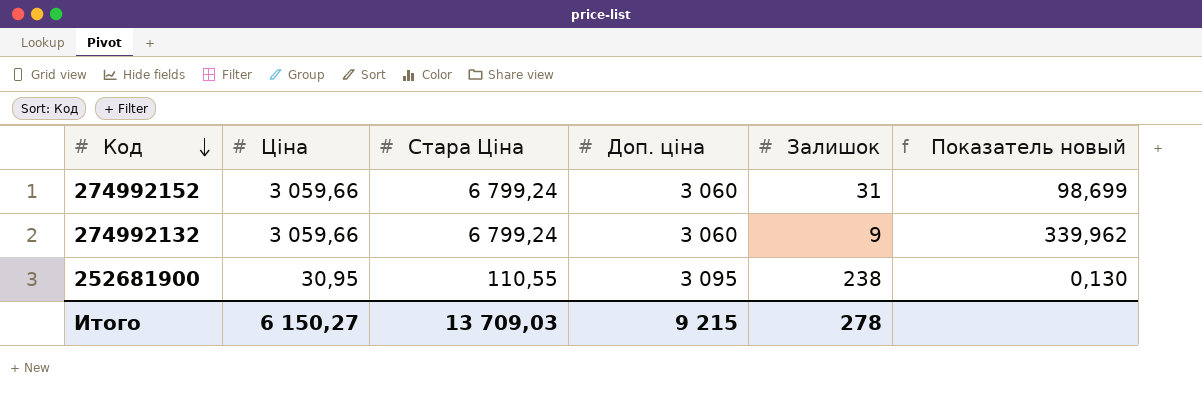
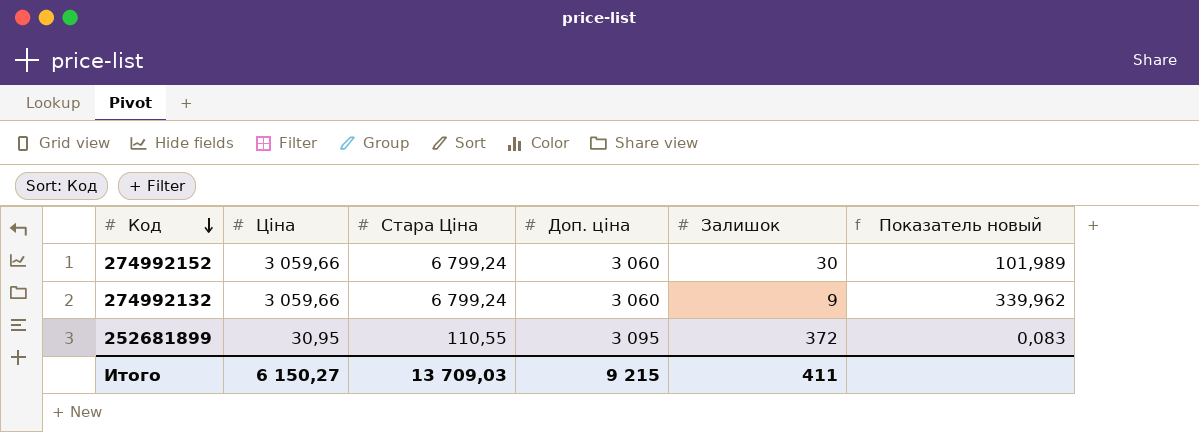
row 252681900: 30,95 | 110,55 | 3 095 | 238 | 0,130 -> none
274992152 | Залишок: 31 -> 30
274992152 | Показатель новый: 98,699 -> 101,989
row 252681899: none -> 30,95 | 110,55 | 3 095 | 372 | 0,083
Итого | Залишок: 278 -> 411

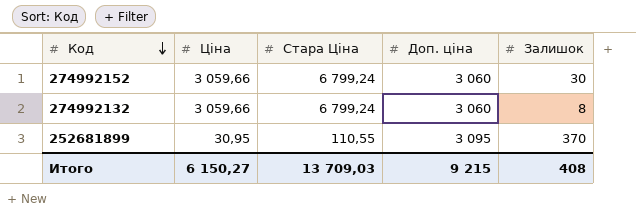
column Показатель новый | formula: [Ціна] / [Залишок] -> none
274992132 | Залишок: 9 -> 8
252681899 | Залишок: 372 -> 370
Итого | Залишок: 411 -> 408

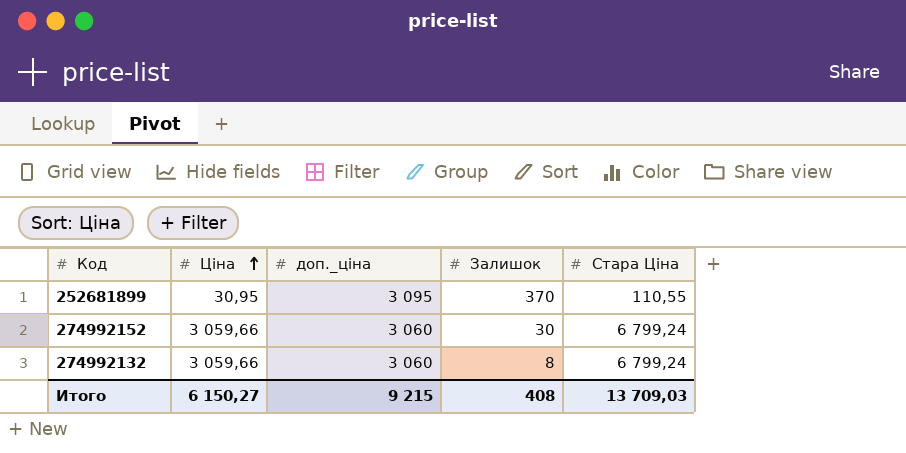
row order: Код descending -> Ціна ascending
column name: Доп. ціна -> доп._ціна
column Стара Ціна | position: 3 -> 5

